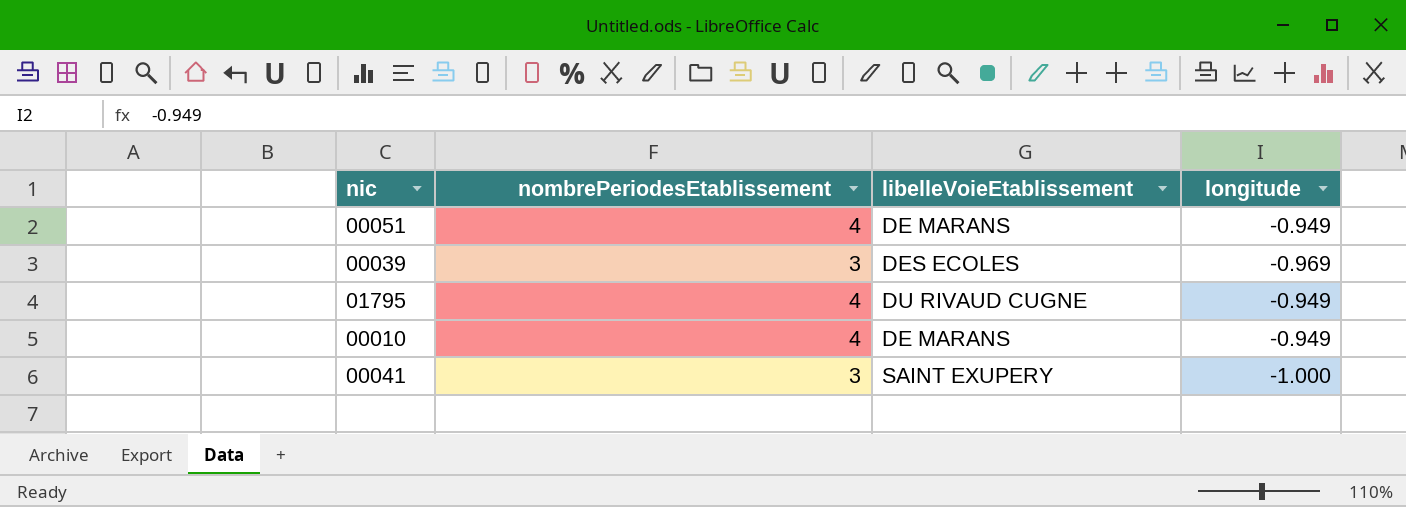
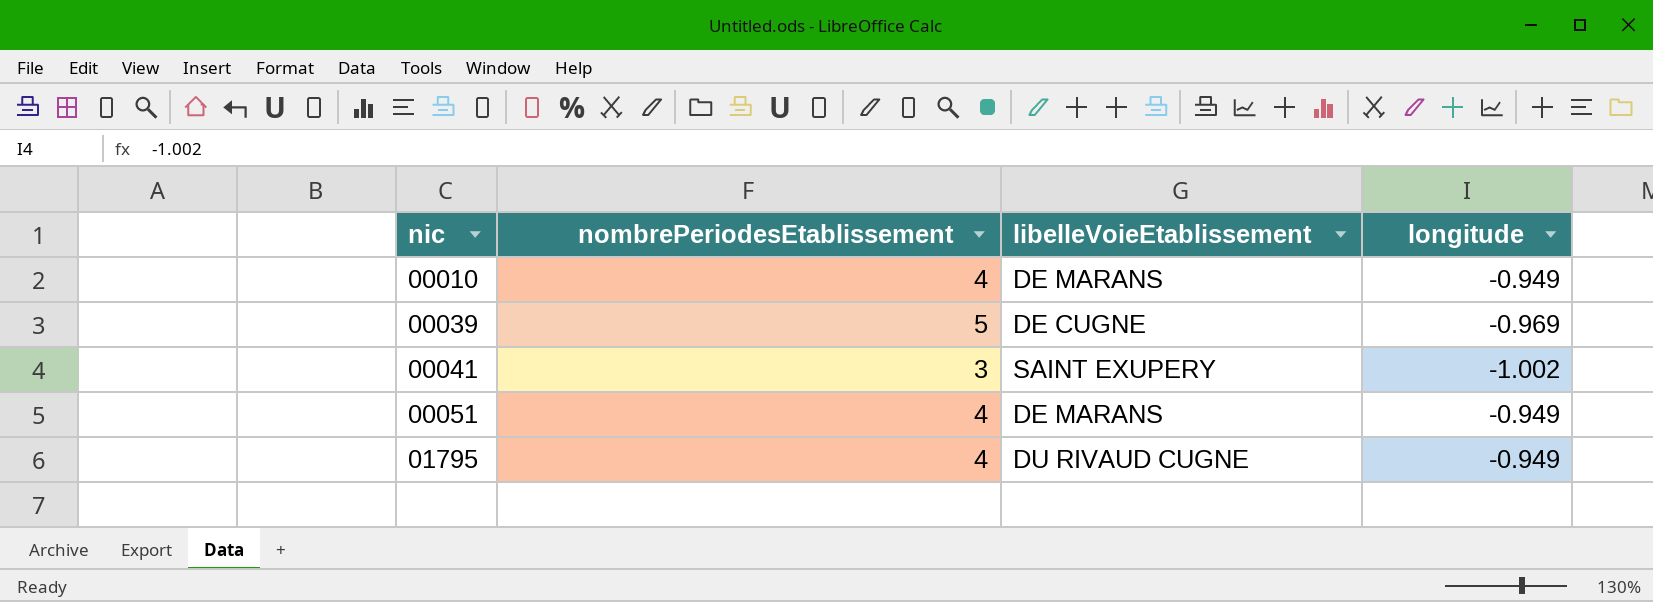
row order: none -> nic ascending
00039 | nombrePeriodesEtablissement: 3 -> 5
00039 | libelleVoieEtablissement: DES ECOLES -> DE CUGNE
00041 | longitude: -1.000 -> -1.002

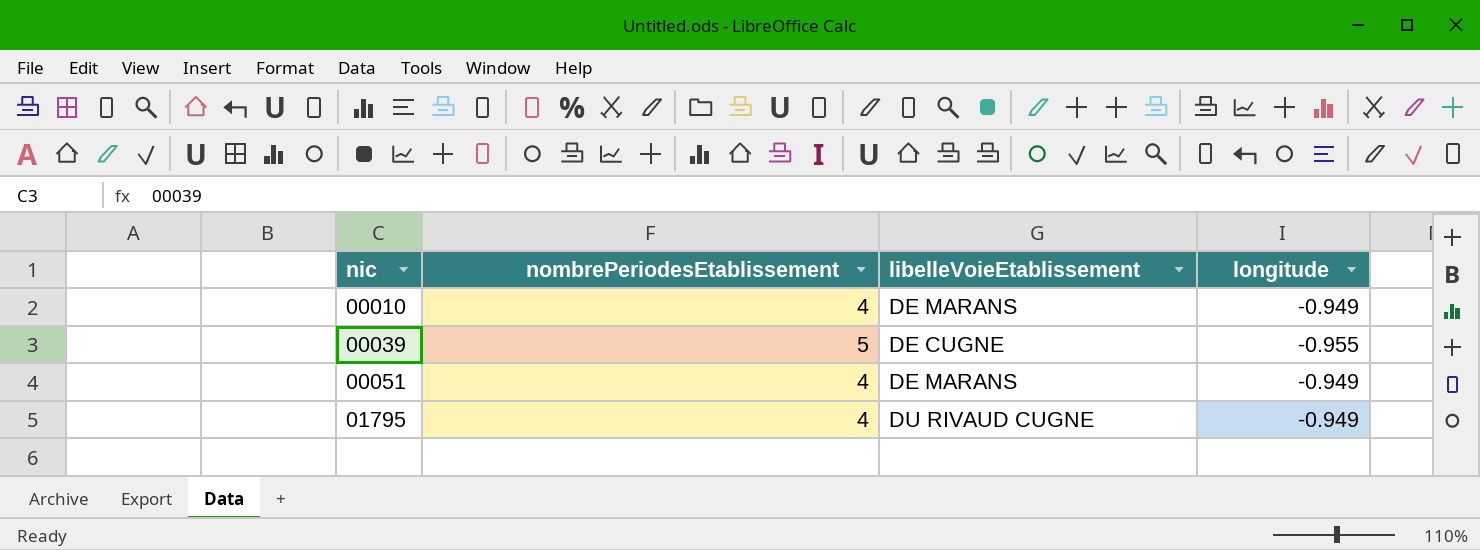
row 00041: 3 | SAINT EXUPERY | -1.002 -> none
00039 | longitude: -0.969 -> -0.955

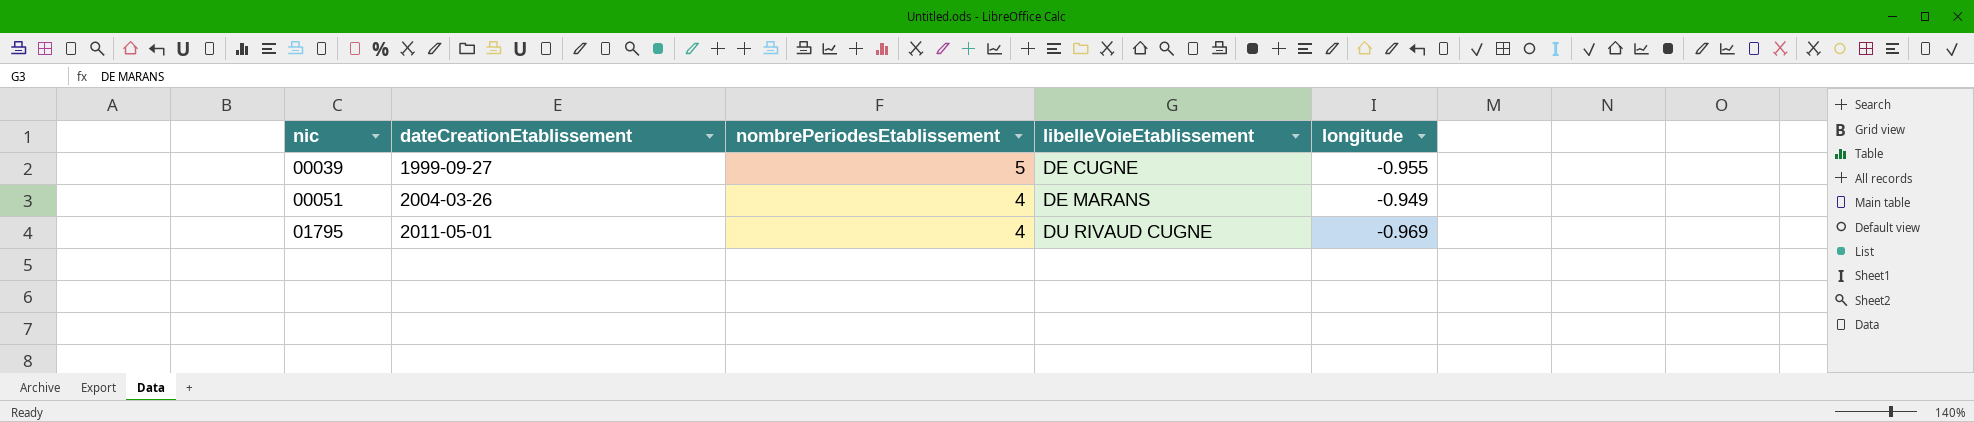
column dateCreationEtablissement | position: none -> 2
row 00010: 4 | DE MARANS | -0.949 -> none
01795 | longitude: -0.949 -> -0.969

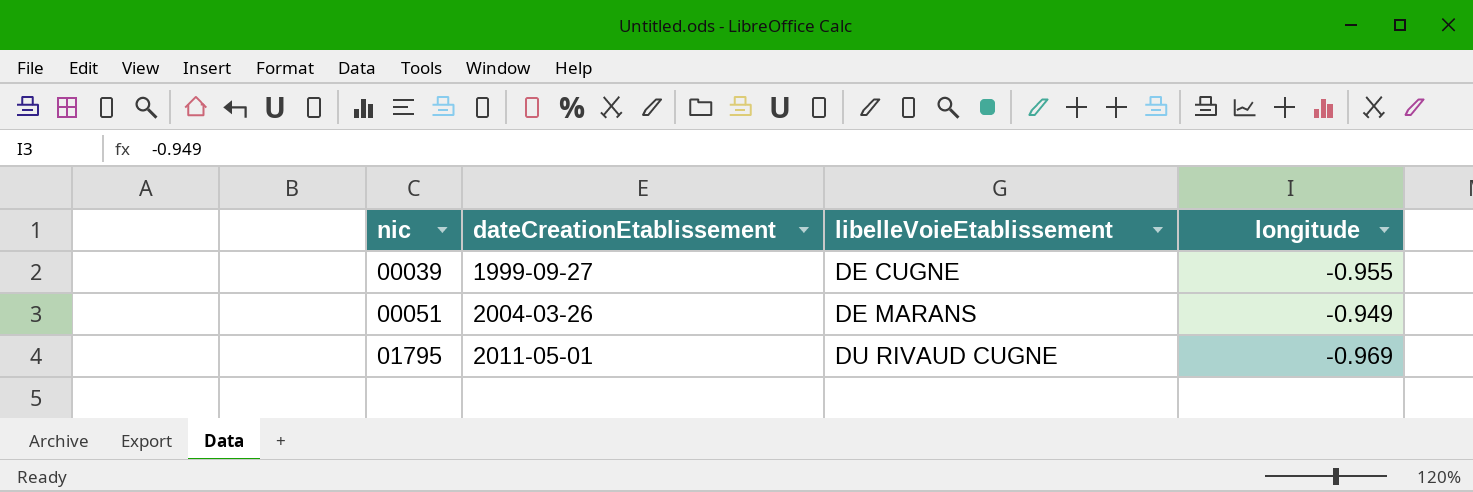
column nombrePeriodesEtablissement | position: 3 -> none

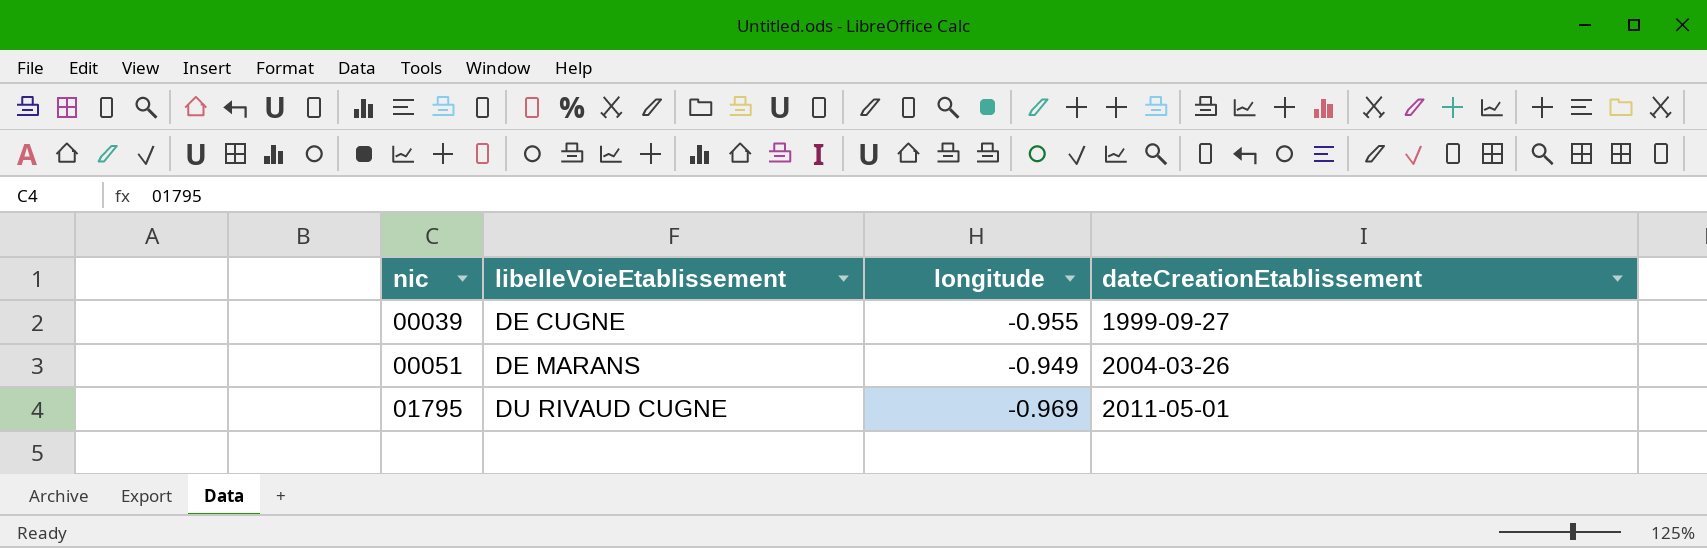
column dateCreationEtablissement | position: 2 -> 4

